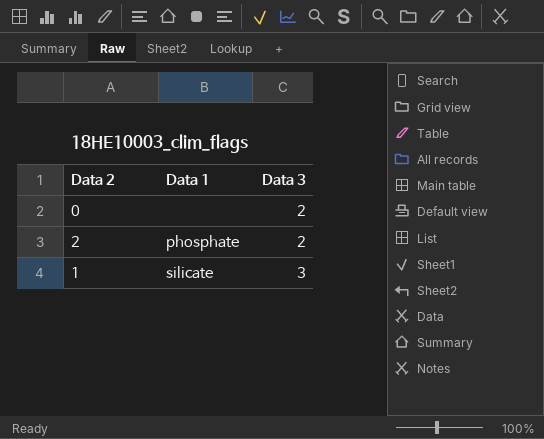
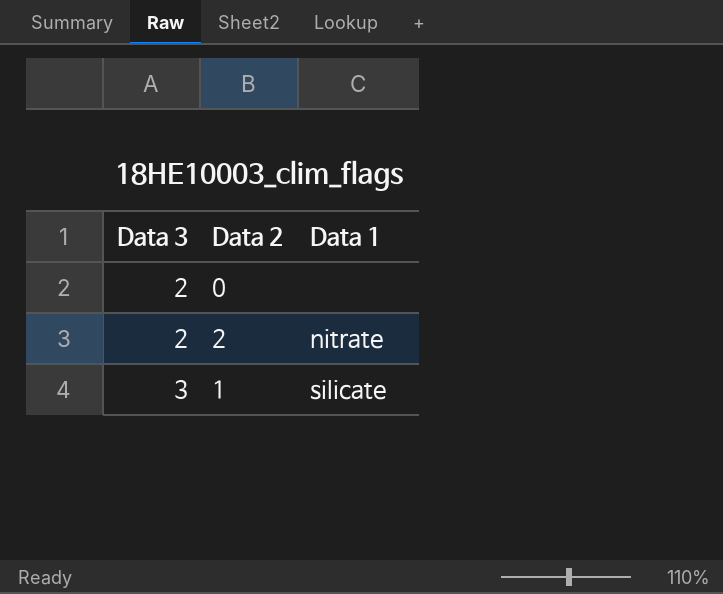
column Data 3 | position: 3 -> 1
2 | Data 1: phosphate -> nitrate

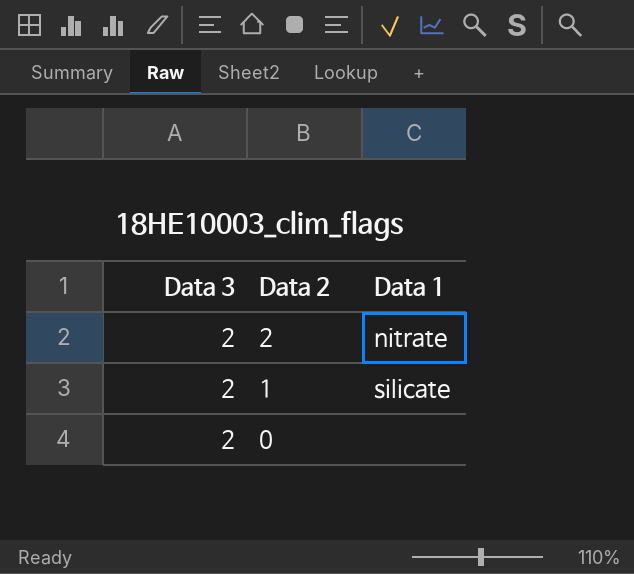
row order: Data 3 ascending -> Data 2 descending
1 | Data 3: 3 -> 2

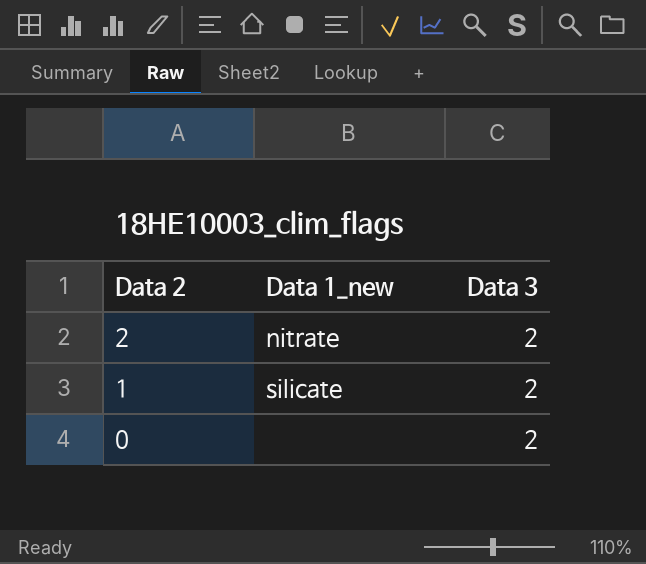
column name: Data 1 -> Data 1_new
column Data 3 | position: 1 -> 3

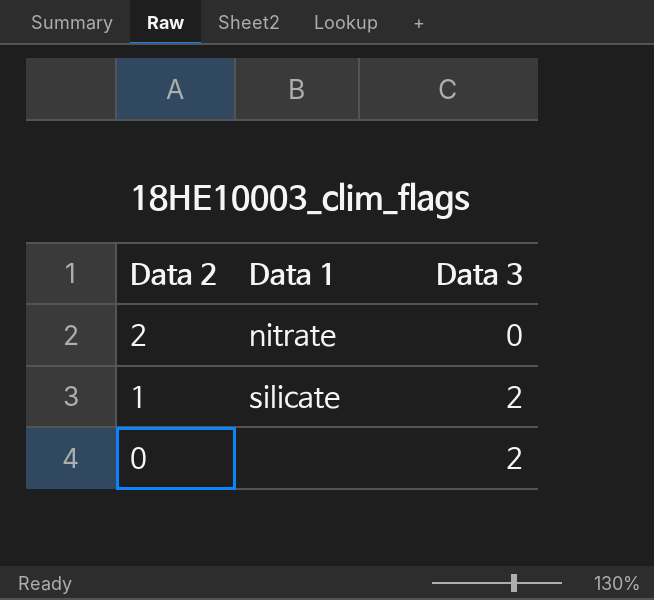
column name: Data 1_new -> Data 1
2 | Data 3: 2 -> 0

